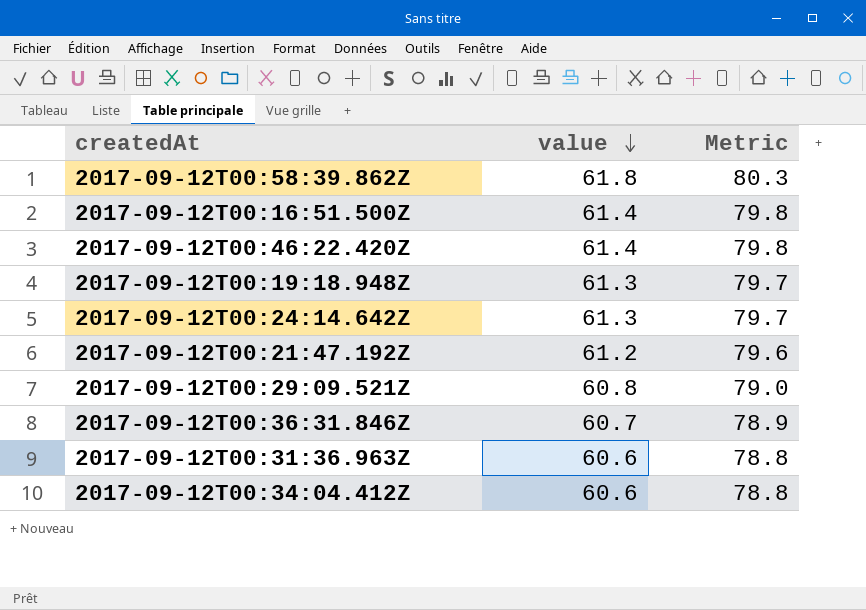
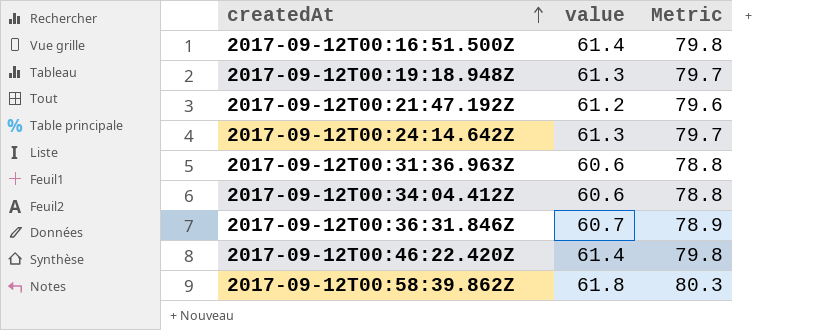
row order: value descending -> createdAt ascending
row 2017-09-12T00:29:09.521Z: 60.8 | 79.0 -> none

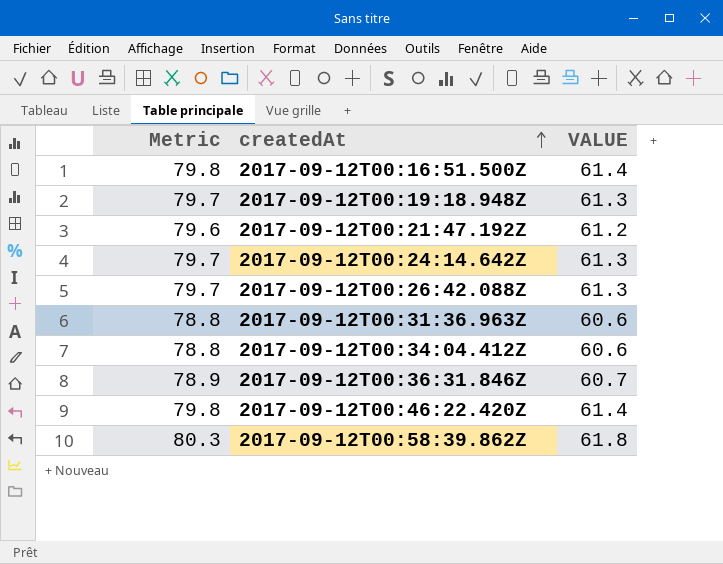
column Metric | position: 3 -> 1
column name: value -> VALUE
row 2017-09-12T00:26:42.088Z: none -> 79.7 | 61.3

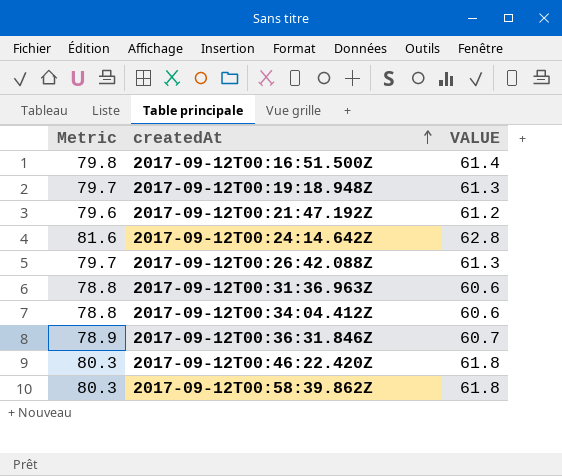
2017-09-12T00:24:14.642Z | Metric: 79.7 -> 81.6
2017-09-12T00:24:14.642Z | VALUE: 61.3 -> 62.8
2017-09-12T00:46:22.420Z | Metric: 79.8 -> 80.3
2017-09-12T00:46:22.420Z | VALUE: 61.4 -> 61.8

